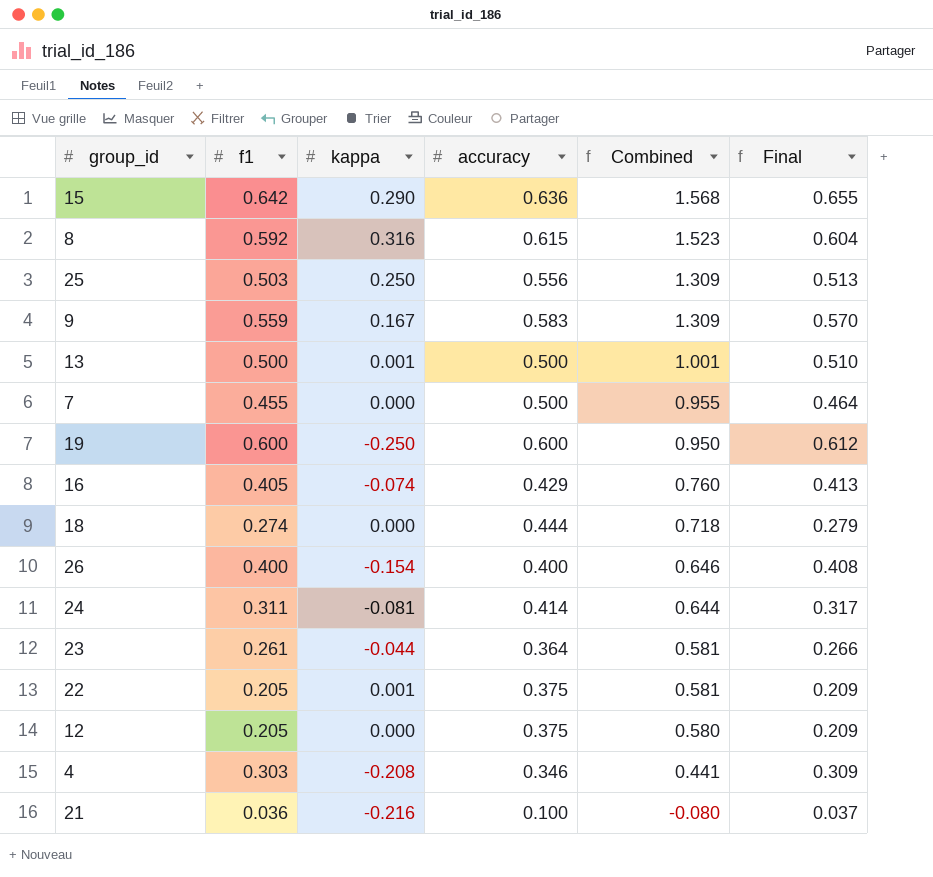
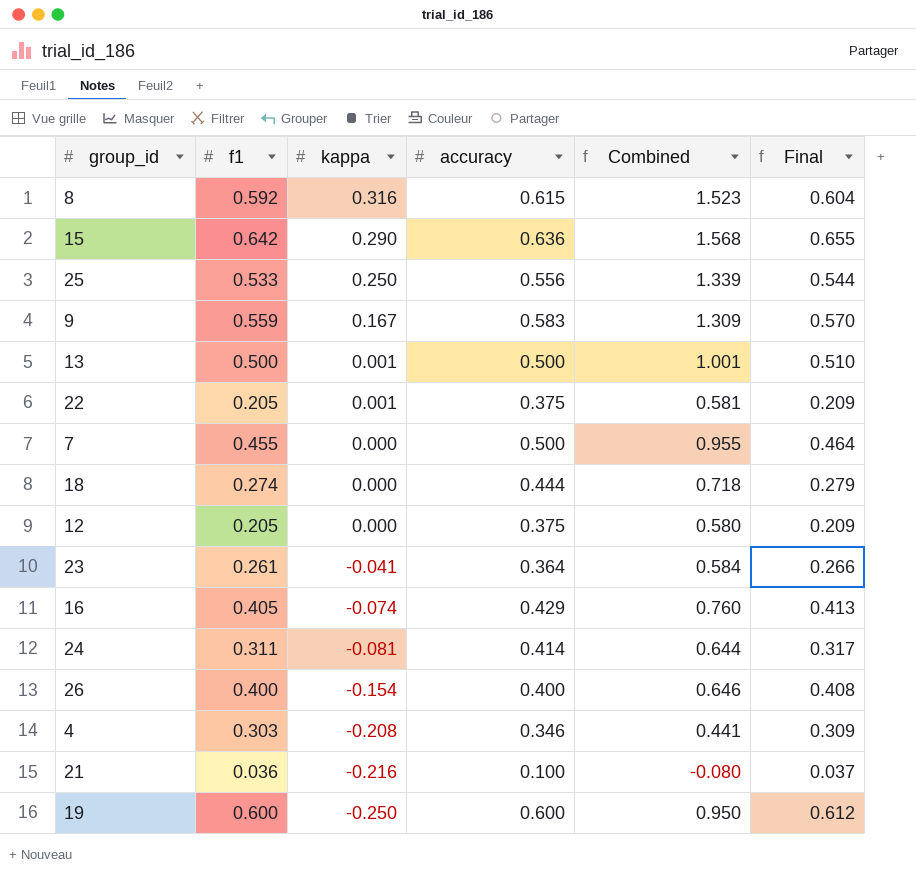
row order: Combined descending -> kappa descending
25 | f1: 0.503 -> 0.533
25 | Combined: 1.309 -> 1.339
25 | Final: 0.513 -> 0.544
23 | kappa: -0.044 -> -0.041
23 | Combined: 0.581 -> 0.584

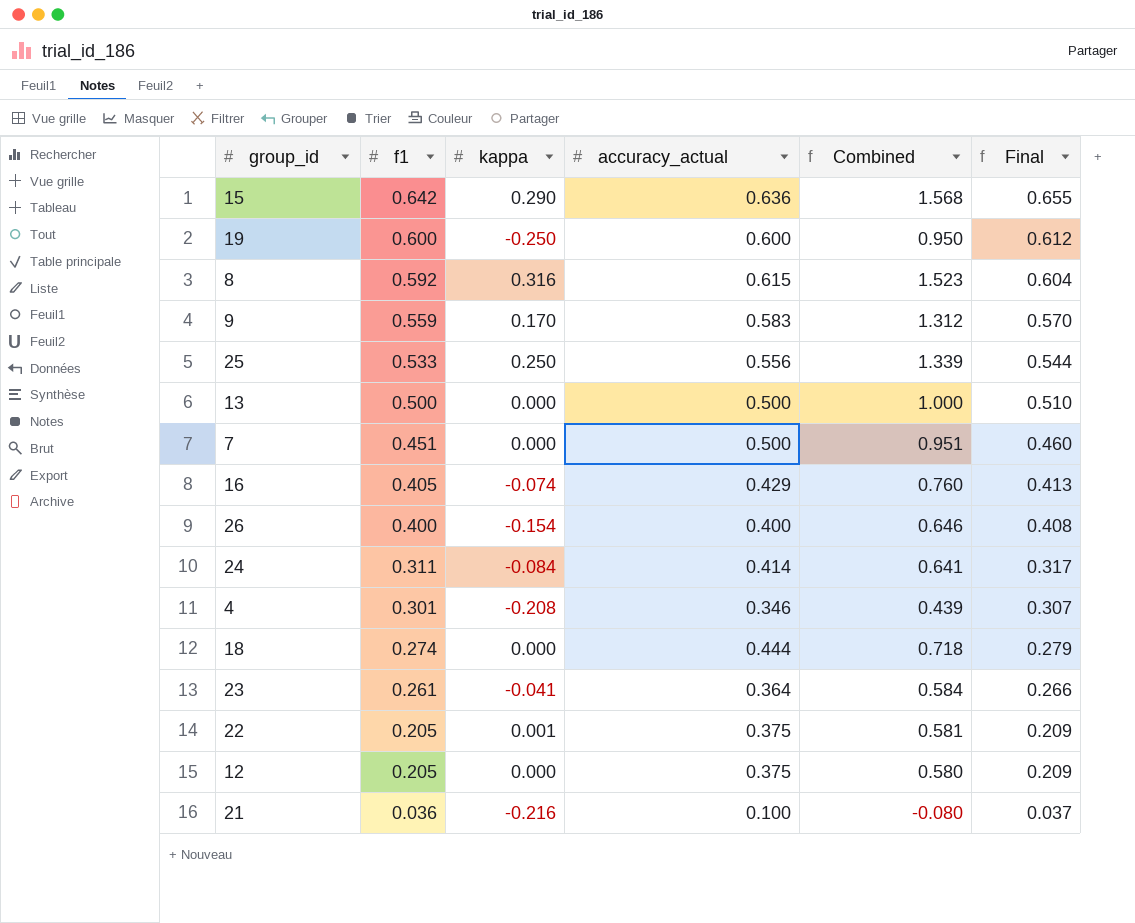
row order: kappa descending -> f1 descending
column name: accuracy -> accuracy_actual
9 | kappa: 0.167 -> 0.170
9 | Combined: 1.309 -> 1.312
13 | kappa: 0.001 -> 0.000
13 | Combined: 1.001 -> 1.000
7 | f1: 0.455 -> 0.451
7 | Combined: 0.955 -> 0.951
7 | Final: 0.464 -> 0.460
24 | kappa: -0.081 -> -0.084
24 | Combined: 0.644 -> 0.641
4 | f1: 0.303 -> 0.301
4 | Combined: 0.441 -> 0.439
4 | Final: 0.309 -> 0.307

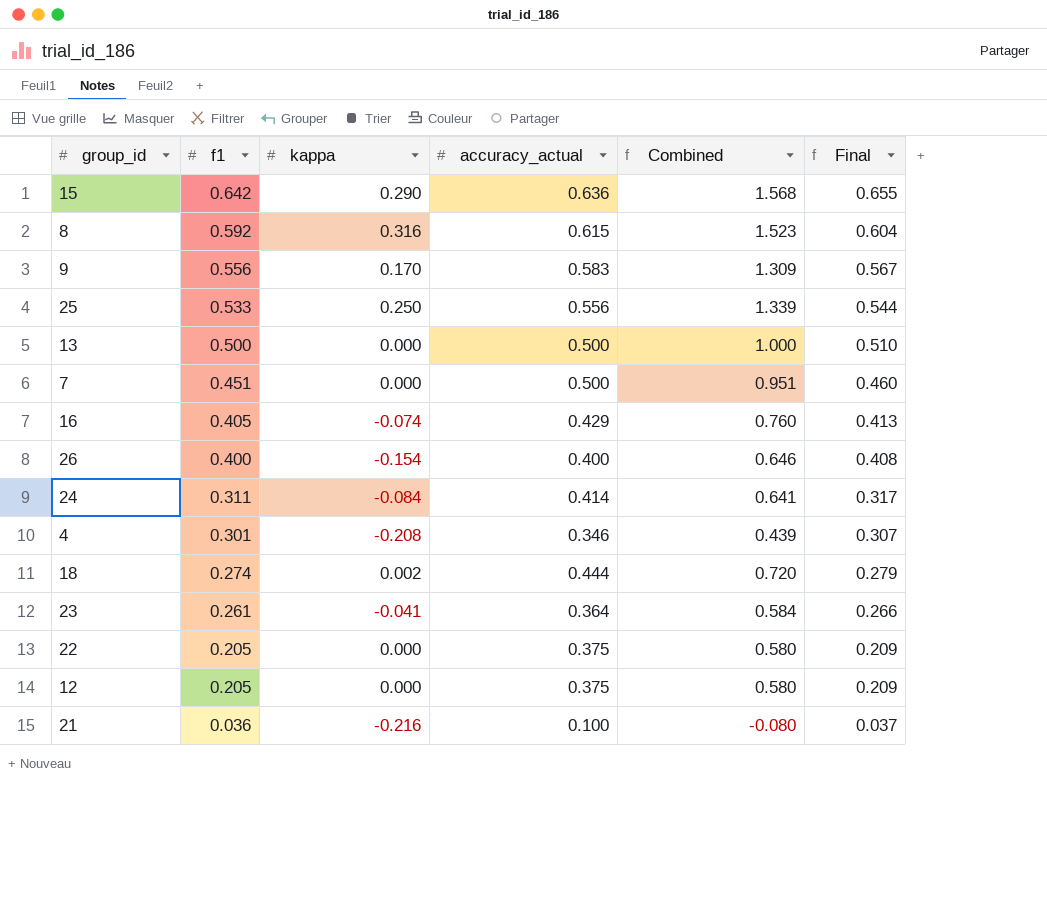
row 19: 0.600 | -0.250 | 0.600 | 0.950 | 0.612 -> none
9 | f1: 0.559 -> 0.556
9 | Combined: 1.312 -> 1.309
9 | Final: 0.570 -> 0.567
18 | kappa: 0.000 -> 0.002
18 | Combined: 0.718 -> 0.720
22 | kappa: 0.001 -> 0.000
22 | Combined: 0.581 -> 0.580

